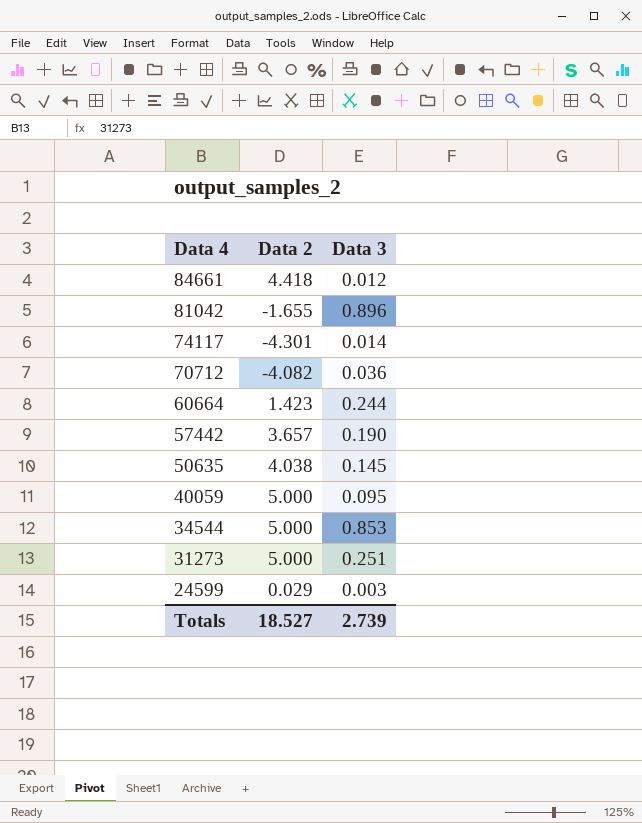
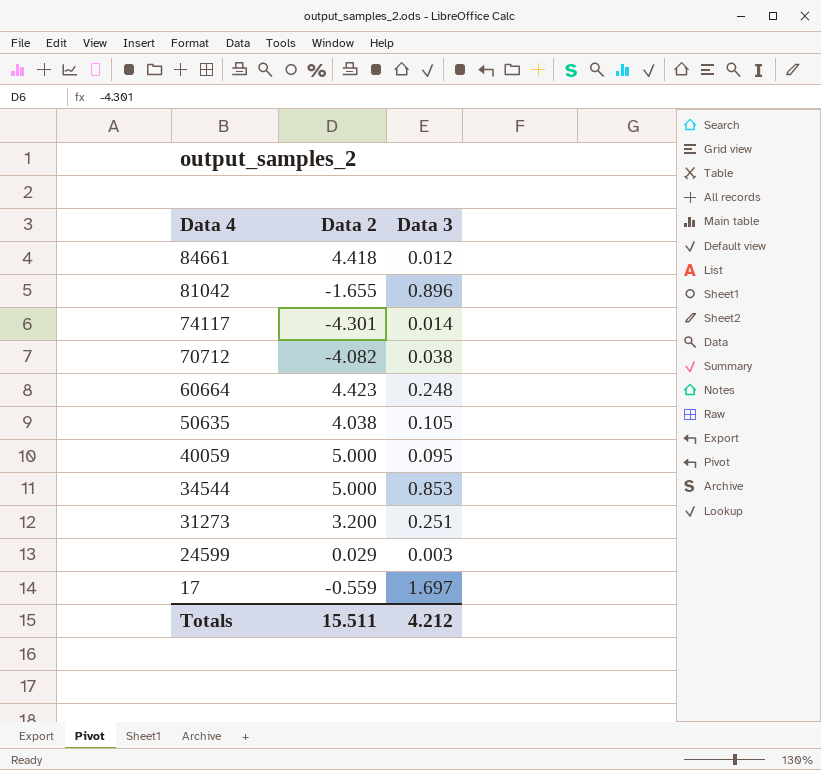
row 57442: 3.657 | 0.190 -> none
70712 | Data 3: 0.036 -> 0.038
60664 | Data 2: 1.423 -> 4.423
60664 | Data 3: 0.244 -> 0.248
50635 | Data 3: 0.145 -> 0.105
31273 | Data 2: 5.000 -> 3.200
row 17: none -> -0.559 | 1.697
Totals | Data 2: 18.527 -> 15.511
Totals | Data 3: 2.739 -> 4.212

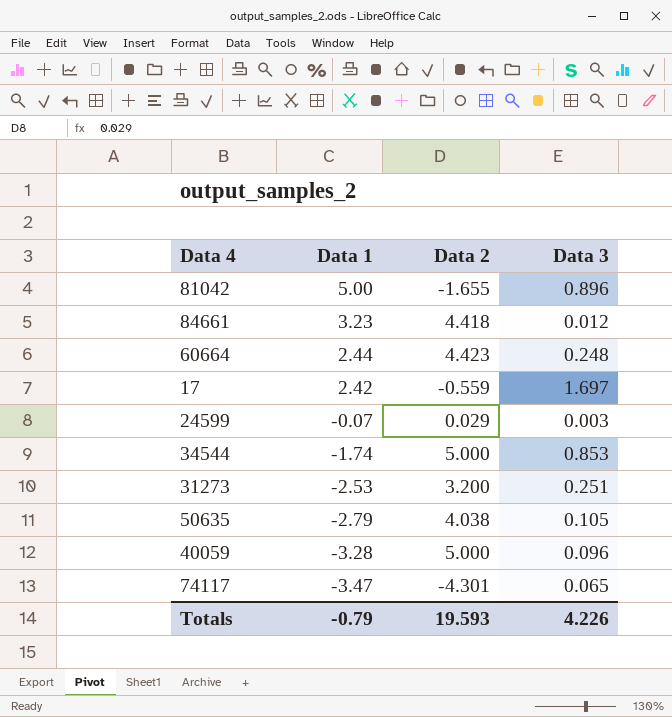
row order: Data 4 descending -> Data 1 descending
column Data 1 | position: none -> 2
row 70712: -4.082 | 0.038 -> none
40059 | Data 3: 0.095 -> 0.096
74117 | Data 3: 0.014 -> 0.065
Totals | Data 2: 15.511 -> 19.593
Totals | Data 3: 4.212 -> 4.226

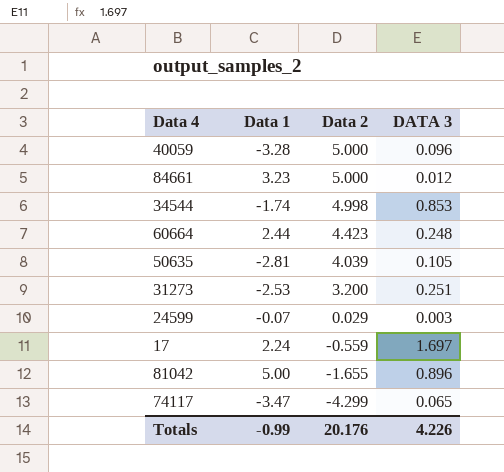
row order: Data 1 descending -> Data 2 descending
column name: Data 3 -> DATA 3
84661 | Data 2: 4.418 -> 5.000
34544 | Data 2: 5.000 -> 4.998
50635 | Data 1: -2.79 -> -2.81
50635 | Data 2: 4.038 -> 4.039
17 | Data 1: 2.42 -> 2.24
74117 | Data 2: -4.301 -> -4.299
Totals | Data 1: -0.79 -> -0.99
Totals | Data 2: 19.593 -> 20.176

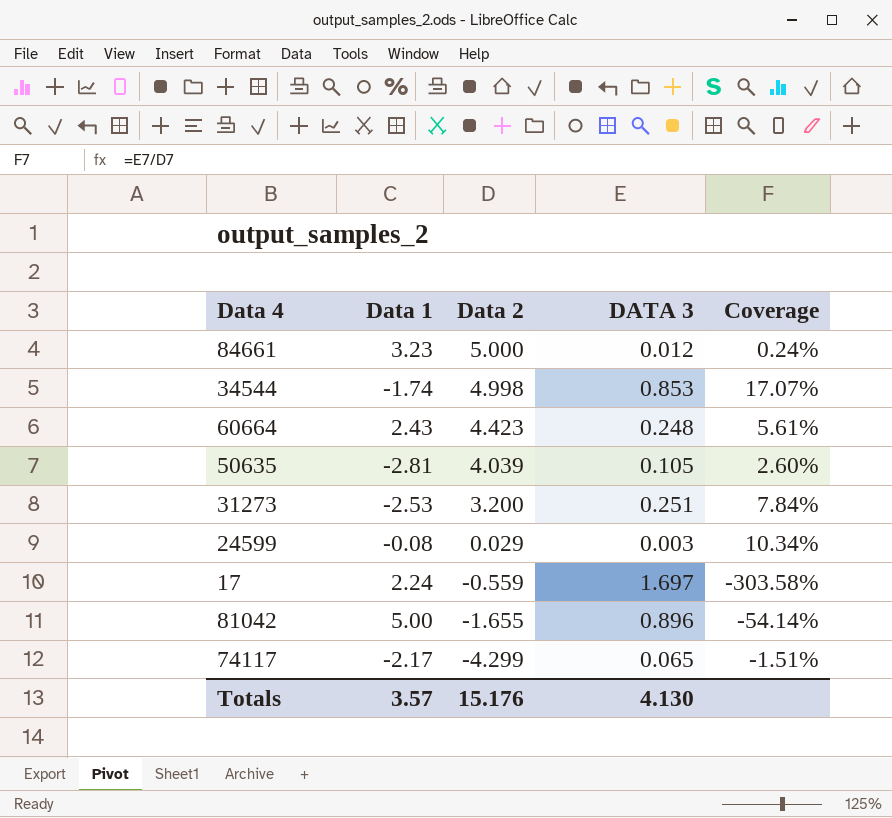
column Coverage | formula: none -> [DATA 3] / [Data 2]
row 40059: -3.28 | 5.000 | 0.096 -> none
60664 | Data 1: 2.44 -> 2.43
24599 | Data 1: -0.07 -> -0.08
74117 | Data 1: -3.47 -> -2.17
Totals | Data 1: -0.99 -> 3.57
Totals | Data 2: 20.176 -> 15.176
Totals | DATA 3: 4.226 -> 4.130

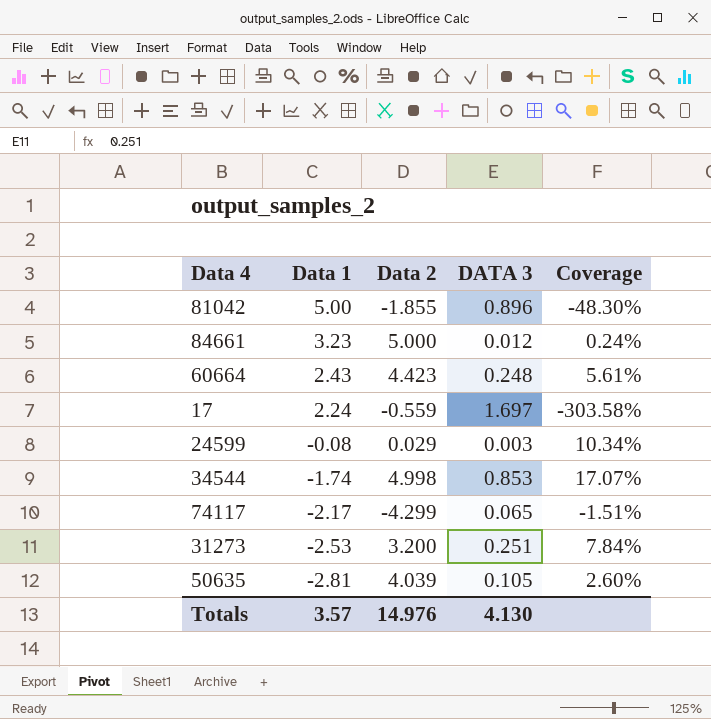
row order: Data 2 descending -> Data 1 descending
81042 | Data 2: -1.655 -> -1.855
81042 | Coverage: -54.14% -> -48.30%
Totals | Data 2: 15.176 -> 14.976

